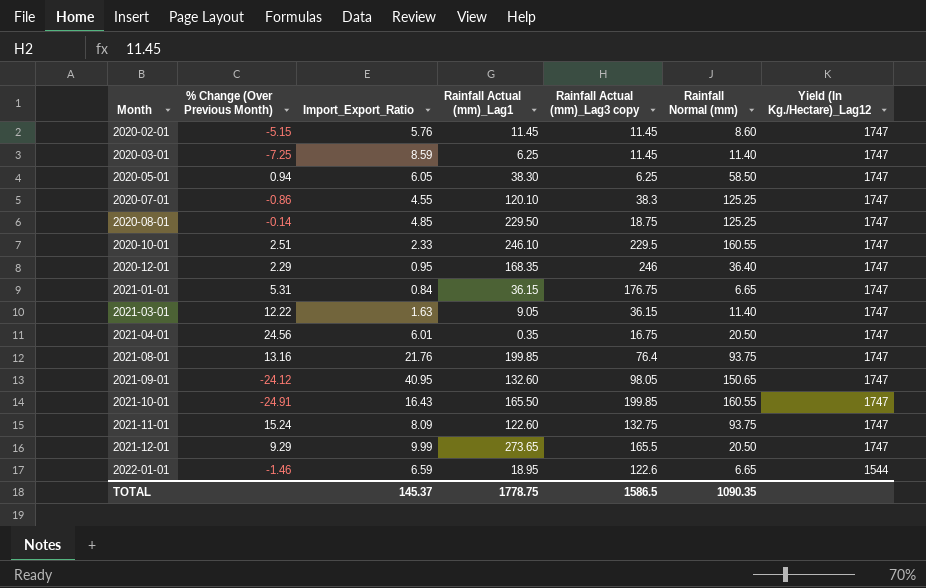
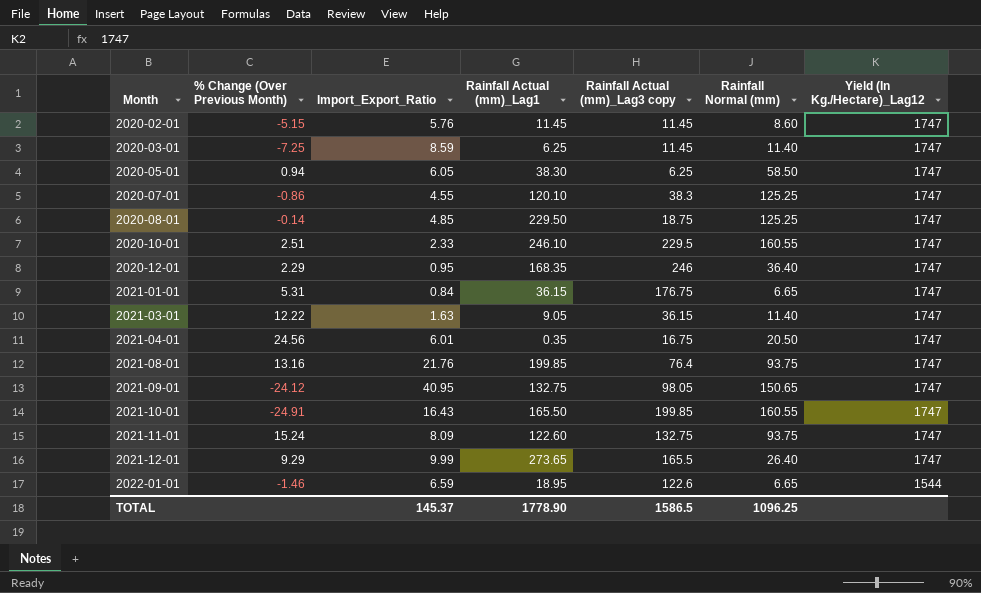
2021-09-01 | Rainfall Actual (mm)_Lag1: 132.60 -> 132.75
2021-12-01 | Rainfall Normal (mm): 20.50 -> 26.40
TOTAL | Rainfall Actual (mm)_Lag1: 1778.75 -> 1778.90
TOTAL | Rainfall Normal (mm): 1090.35 -> 1096.25

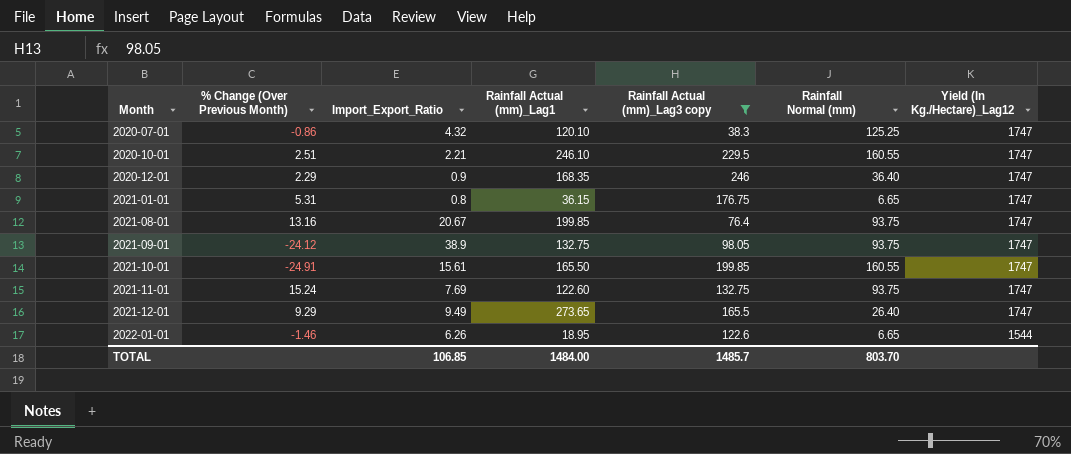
filter: none -> Rainfall Actual (mm)_Lag3 copy >= 38.3
2020-07-01 | Import_Export_Ratio: 4.55 -> 4.32
2020-10-01 | Import_Export_Ratio: 2.33 -> 2.21
2020-12-01 | Import_Export_Ratio: 0.95 -> 0.9
2021-01-01 | Import_Export_Ratio: 0.84 -> 0.8
2021-08-01 | Import_Export_Ratio: 21.76 -> 20.67
2021-09-01 | Import_Export_Ratio: 40.95 -> 38.9
2021-09-01 | Rainfall Normal (mm): 150.65 -> 93.75
2021-10-01 | Import_Export_Ratio: 16.43 -> 15.61
2021-11-01 | Import_Export_Ratio: 8.09 -> 7.69
2021-12-01 | Import_Export_Ratio: 9.99 -> 9.49
2022-01-01 | Import_Export_Ratio: 6.59 -> 6.26
TOTAL | Import_Export_Ratio: 145.37 -> 106.85
TOTAL | Rainfall Actual (mm)_Lag1: 1778.90 -> 1484.00
TOTAL | Rainfall Actual (mm)_Lag3 copy: 1586.5 -> 1485.7
TOTAL | Rainfall Normal (mm): 1096.25 -> 803.70

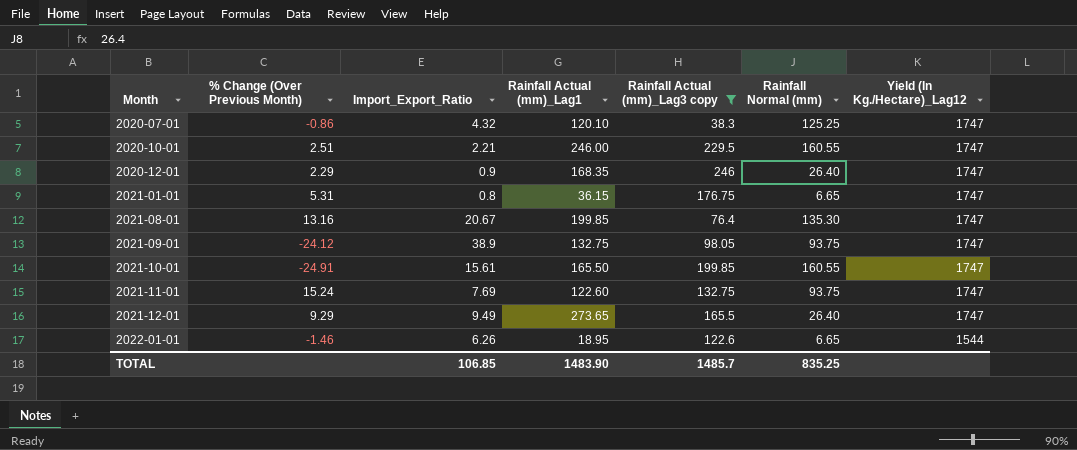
2020-10-01 | Rainfall Actual (mm)_Lag1: 246.10 -> 246.00
2020-12-01 | Rainfall Normal (mm): 36.40 -> 26.40
2021-08-01 | Rainfall Normal (mm): 93.75 -> 135.30
TOTAL | Rainfall Actual (mm)_Lag1: 1484.00 -> 1483.90
TOTAL | Rainfall Normal (mm): 803.70 -> 835.25

